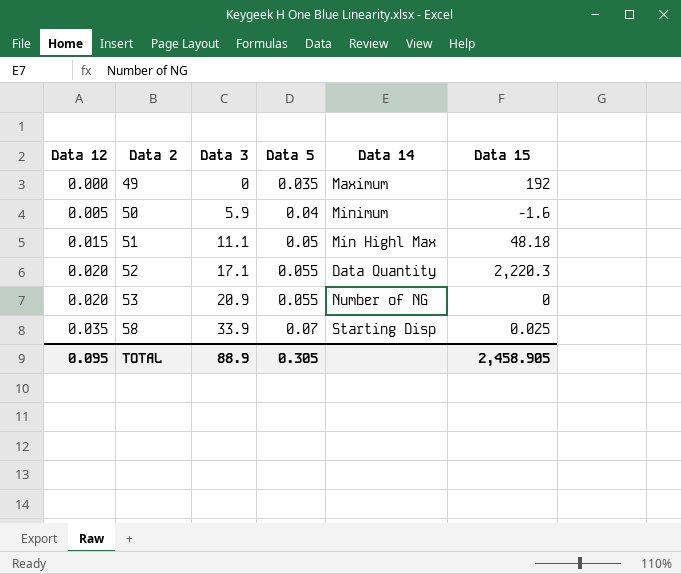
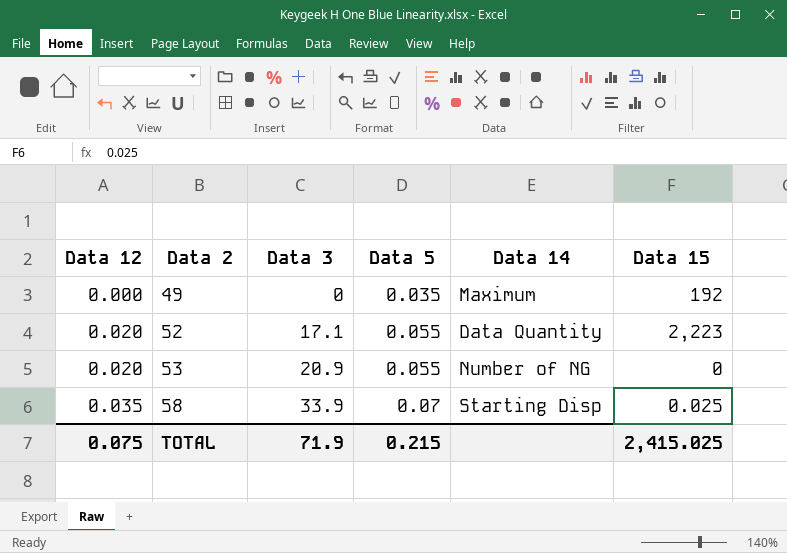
row 50: 0.005 | 5.9 | 0.04 | Minimum | -1.6 -> none
row 51: 0.015 | 11.1 | 0.05 | Min Highl Max | 48.18 -> none
52 | Data 15: 2,220.3 -> 2,223
TOTAL | Data 12: 0.095 -> 0.075
TOTAL | Data 3: 88.9 -> 71.9
TOTAL | Data 5: 0.305 -> 0.215
TOTAL | Data 15: 2,458.905 -> 2,415.025

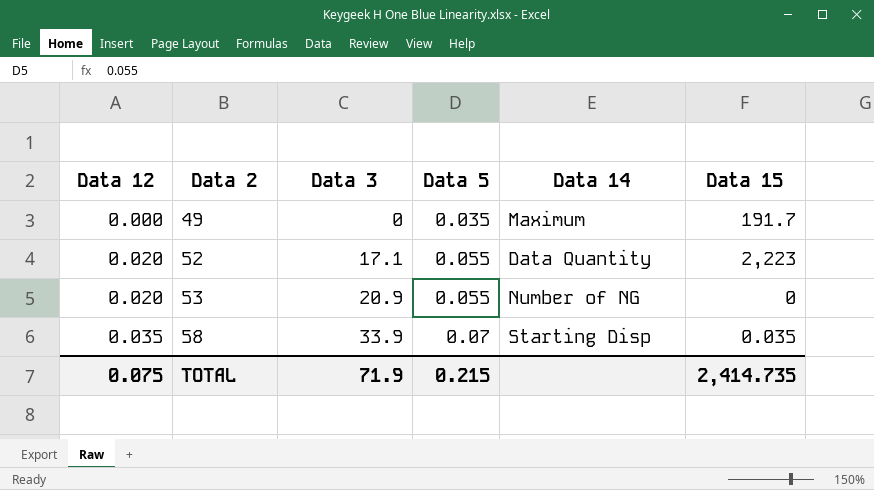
49 | Data 15: 192 -> 191.7
58 | Data 15: 0.025 -> 0.035
TOTAL | Data 15: 2,415.025 -> 2,414.735

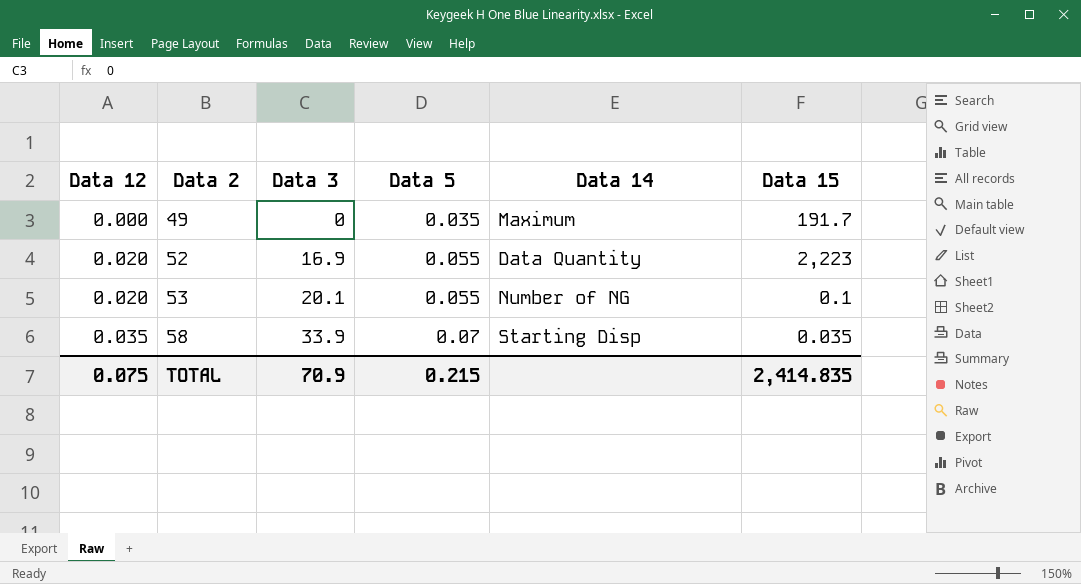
52 | Data 3: 17.1 -> 16.9
53 | Data 3: 20.9 -> 20.1
53 | Data 15: 0 -> 0.1
TOTAL | Data 3: 71.9 -> 70.9
TOTAL | Data 15: 2,414.735 -> 2,414.835

